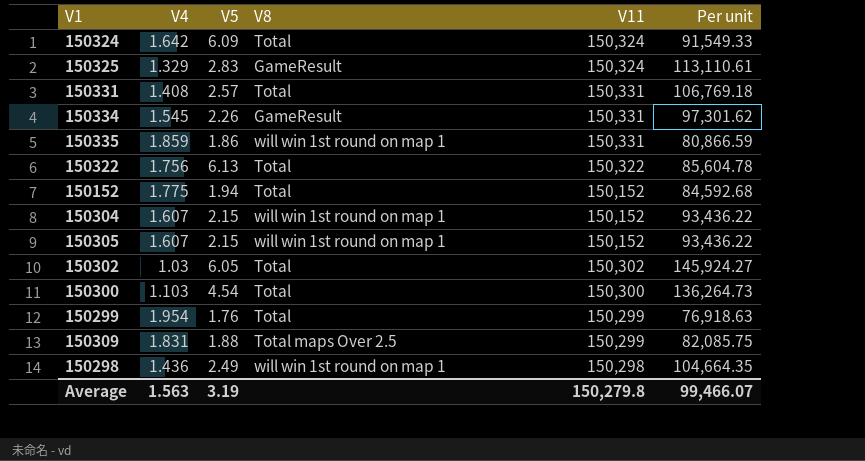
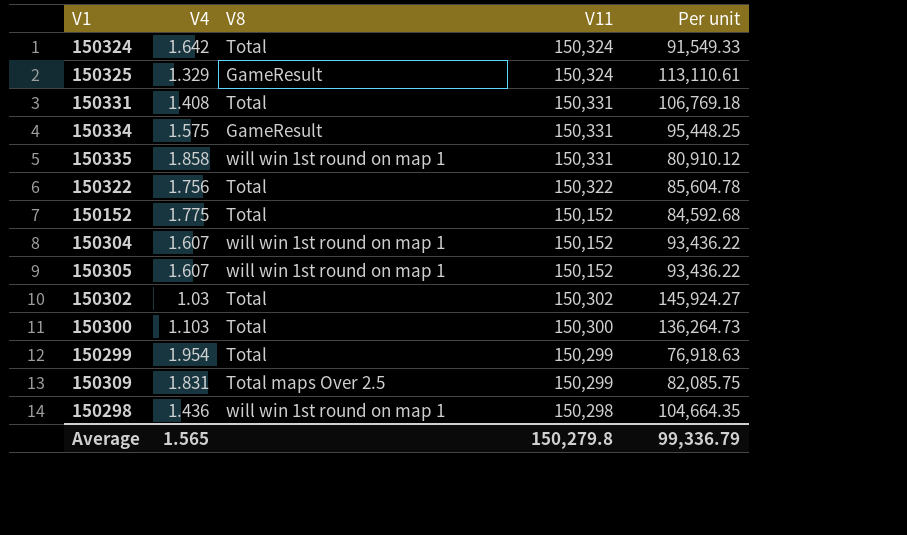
column V5 | position: 3 -> none
150334 | V4: 1.545 -> 1.575
150334 | Per unit: 97,301.62 -> 95,448.25
150335 | V4: 1.859 -> 1.858
150335 | Per unit: 80,866.59 -> 80,910.12
Average | V4: 1.563 -> 1.565
Average | Per unit: 99,466.07 -> 99,336.79

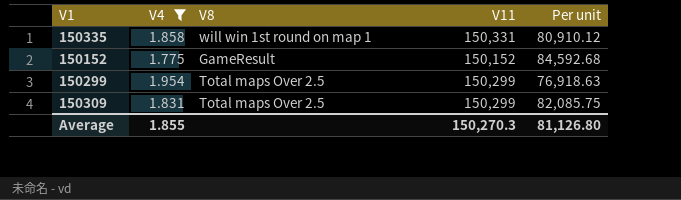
filter: none -> V4 >= 1.775
150152 | V8: Total -> GameResult
150299 | V8: Total -> Total maps Over 2.5
Average | V4: 1.565 -> 1.855
Average | V11: 150,279.8 -> 150,270.3
Average | Per unit: 99,336.79 -> 81,126.80

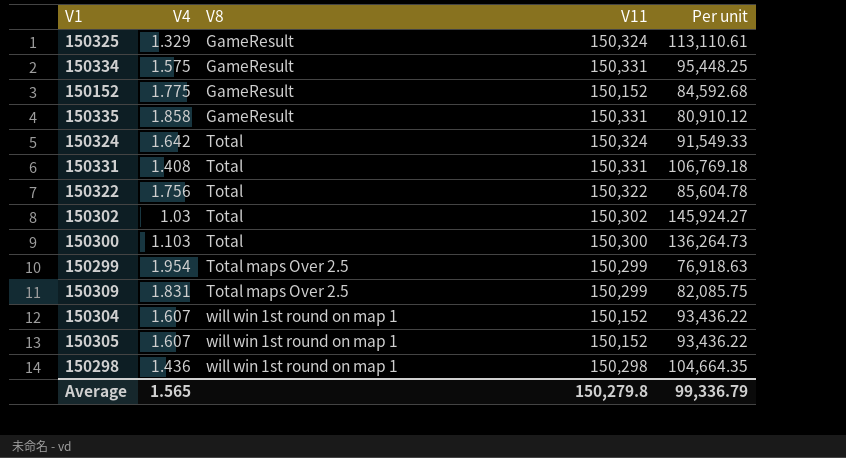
filter: V4 >= 1.775 -> none
row order: none -> V8 ascending
150335 | V8: will win 1st round on map 1 -> GameResult
Average | V4: 1.855 -> 1.565
Average | V11: 150,270.3 -> 150,279.8
Average | Per unit: 81,126.80 -> 99,336.79

